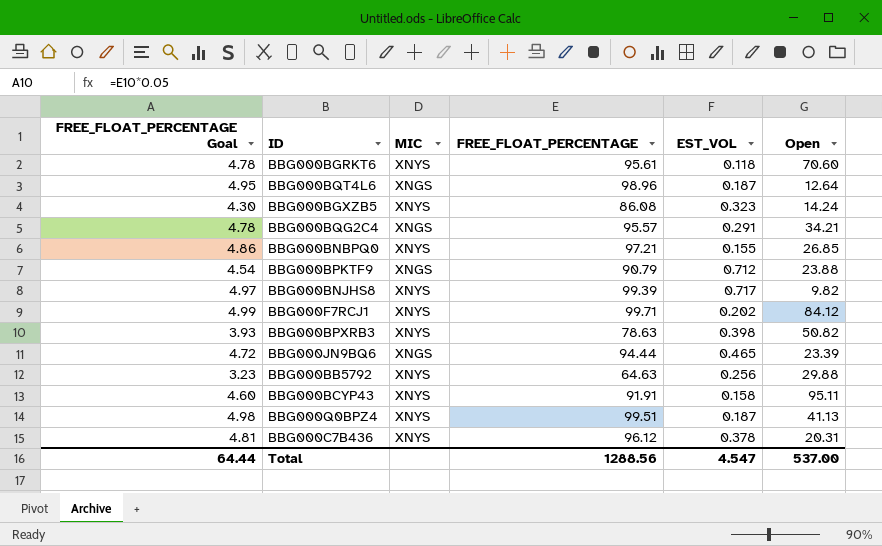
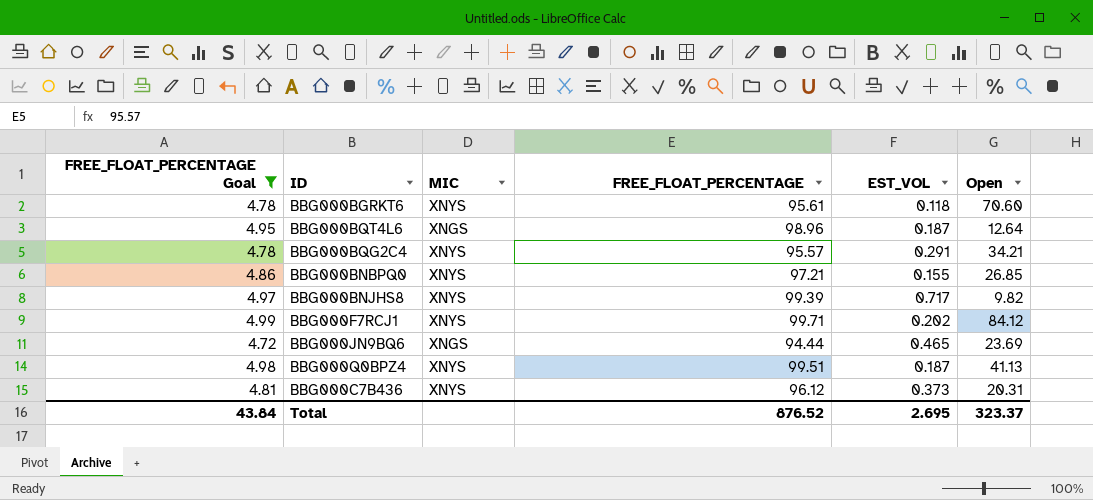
filter: none -> FREE_FLOAT_PERCENTAGE Goal >= 4.72
BBG000BQG2C4 | MIC: XNGS -> XNYS
BBG000JN9BQ6 | Open: 23.39 -> 23.69
BBG000C7B436 | EST_VOL: 0.378 -> 0.373
Total | FREE_FLOAT_PERCENTAGE Goal: 64.44 -> 43.84
Total | FREE_FLOAT_PERCENTAGE: 1288.56 -> 876.52
Total | EST_VOL: 4.547 -> 2.695
Total | Open: 537.00 -> 323.37

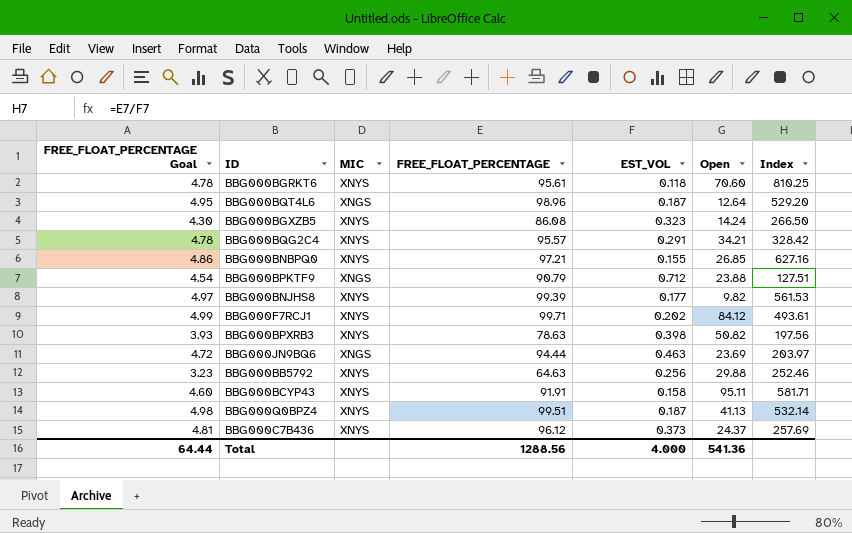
filter: FREE_FLOAT_PERCENTAGE Goal >= 4.72 -> none
column Index | formula: none -> [FREE_FLOAT_PERCENTAGE] / [EST_VOL]
BBG000BNJHS8 | EST_VOL: 0.717 -> 0.177
BBG000JN9BQ6 | EST_VOL: 0.465 -> 0.463
BBG000C7B436 | Open: 20.31 -> 24.37
Total | FREE_FLOAT_PERCENTAGE Goal: 43.84 -> 64.44
Total | FREE_FLOAT_PERCENTAGE: 876.52 -> 1288.56
Total | EST_VOL: 2.695 -> 4.000
Total | Open: 323.37 -> 541.36

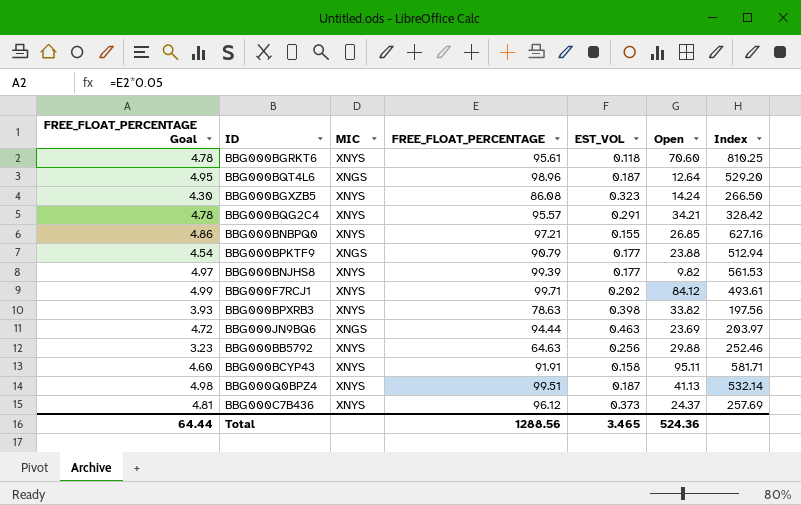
BBG000BPKTF9 | EST_VOL: 0.712 -> 0.177
BBG000BPKTF9 | Index: 127.51 -> 512.94
BBG000BPXRB3 | Open: 50.82 -> 33.82
Total | EST_VOL: 4.000 -> 3.465
Total | Open: 541.36 -> 524.36

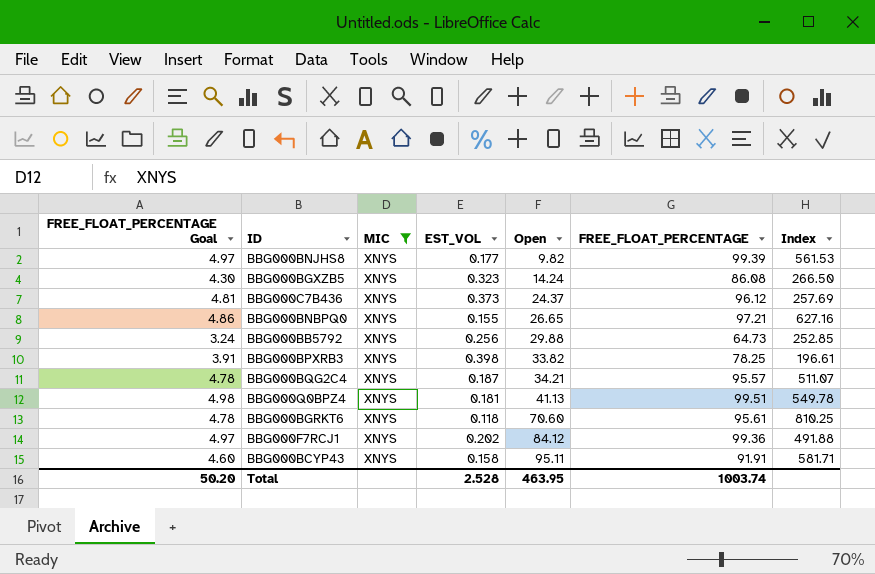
filter: none -> MIC = XNYS
row order: none -> Open ascending
column FREE_FLOAT_PERCENTAGE | position: 4 -> 6
BBG000BNBPQ0 | Open: 26.85 -> 26.65
BBG000BB5792 | FREE_FLOAT_PERCENTAGE Goal: 3.23 -> 3.24
BBG000BB5792 | FREE_FLOAT_PERCENTAGE: 64.63 -> 64.73
BBG000BB5792 | Index: 252.46 -> 252.85
BBG000BPXRB3 | FREE_FLOAT_PERCENTAGE Goal: 3.93 -> 3.91
BBG000BPXRB3 | FREE_FLOAT_PERCENTAGE: 78.63 -> 78.25
BBG000BPXRB3 | Index: 197.56 -> 196.61
BBG000BQG2C4 | EST_VOL: 0.291 -> 0.187
BBG000BQG2C4 | Index: 328.42 -> 511.07
BBG000Q0BPZ4 | EST_VOL: 0.187 -> 0.181
BBG000Q0BPZ4 | Index: 532.14 -> 549.78
BBG000F7RCJ1 | FREE_FLOAT_PERCENTAGE Goal: 4.99 -> 4.97
BBG000F7RCJ1 | FREE_FLOAT_PERCENTAGE: 99.71 -> 99.36
BBG000F7RCJ1 | Index: 493.61 -> 491.88
Total | FREE_FLOAT_PERCENTAGE Goal: 64.44 -> 50.20
Total | EST_VOL: 3.465 -> 2.528
Total | Open: 524.36 -> 463.95
Total | FREE_FLOAT_PERCENTAGE: 1288.56 -> 1003.74

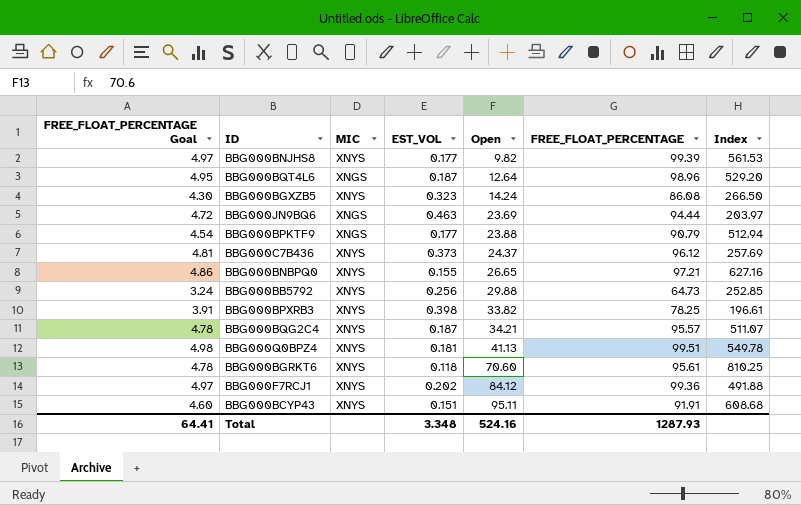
filter: MIC = XNYS -> none
BBG000BCYP43 | EST_VOL: 0.158 -> 0.151
BBG000BCYP43 | Index: 581.71 -> 608.68
Total | FREE_FLOAT_PERCENTAGE Goal: 50.20 -> 64.41
Total | EST_VOL: 2.528 -> 3.348
Total | Open: 463.95 -> 524.16
Total | FREE_FLOAT_PERCENTAGE: 1003.74 -> 1287.93

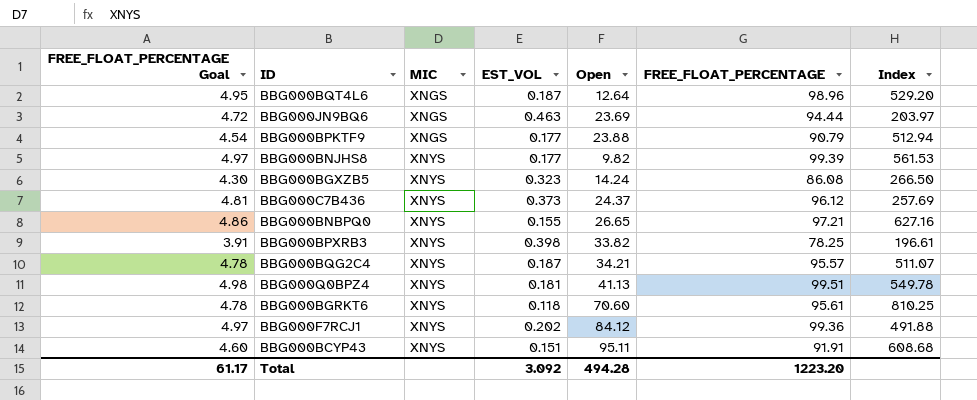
row order: Open ascending -> MIC ascending
row BBG000BB5792: 3.24 | XNYS | 0.256 | 29.88 | 64.73 | 252.85 -> none
Total | FREE_FLOAT_PERCENTAGE Goal: 64.41 -> 61.17
Total | EST_VOL: 3.348 -> 3.092
Total | Open: 524.16 -> 494.28
Total | FREE_FLOAT_PERCENTAGE: 1287.93 -> 1223.20

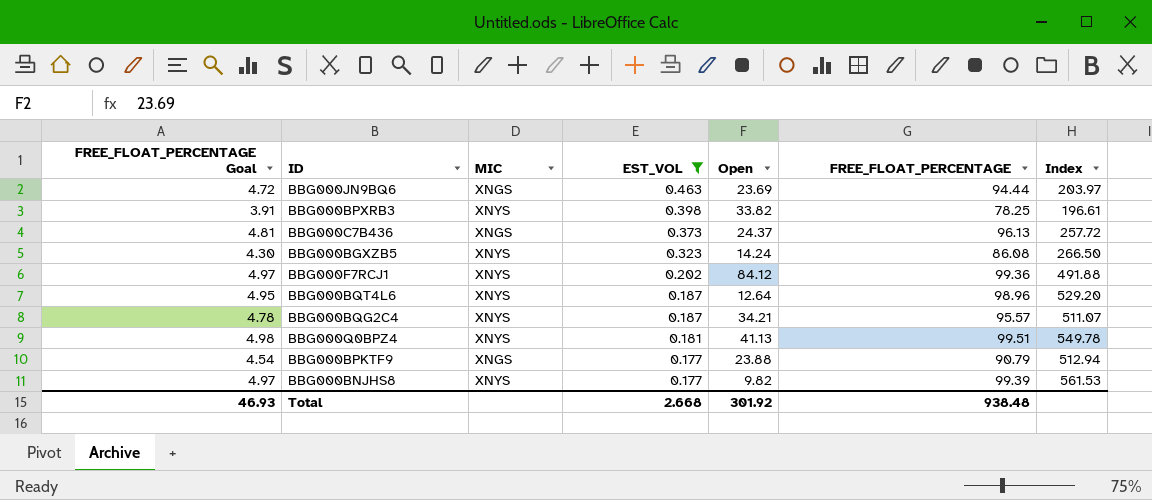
filter: none -> EST_VOL >= 0.177
row order: MIC ascending -> EST_VOL descending
BBG000C7B436 | MIC: XNYS -> XNGS
BBG000C7B436 | FREE_FLOAT_PERCENTAGE: 96.12 -> 96.13
BBG000C7B436 | Index: 257.69 -> 257.72
BBG000BQT4L6 | MIC: XNGS -> XNYS
Total | FREE_FLOAT_PERCENTAGE Goal: 61.17 -> 46.93
Total | EST_VOL: 3.092 -> 2.668
Total | Open: 494.28 -> 301.92
Total | FREE_FLOAT_PERCENTAGE: 1223.20 -> 938.48

